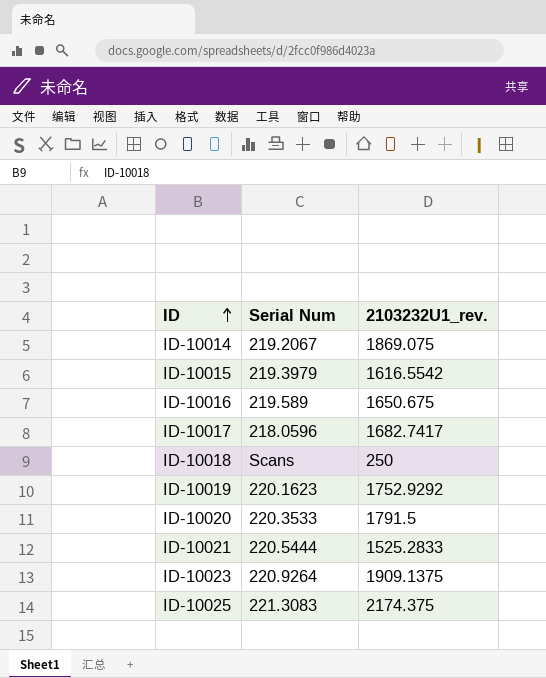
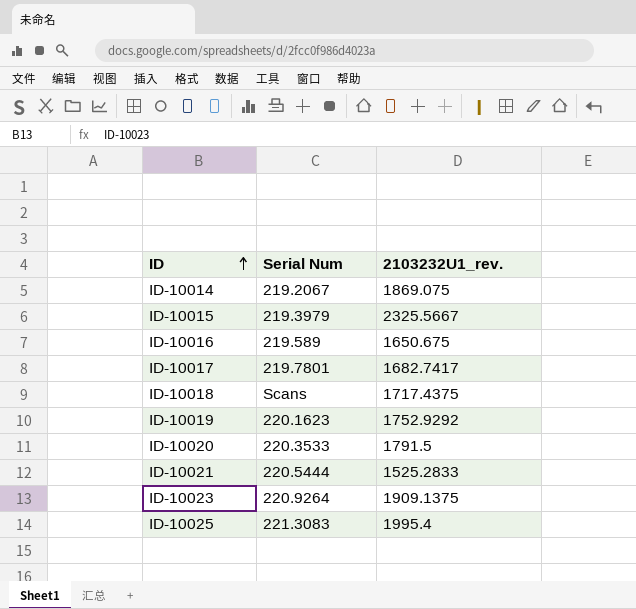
ID-10015 | 2103232U1_rev.: 1616.5542 -> 2325.5667
ID-10017 | Serial Num: 218.0596 -> 219.7801
ID-10018 | 2103232U1_rev.: 250 -> 1717.4375
ID-10025 | 2103232U1_rev.: 2174.375 -> 1995.4

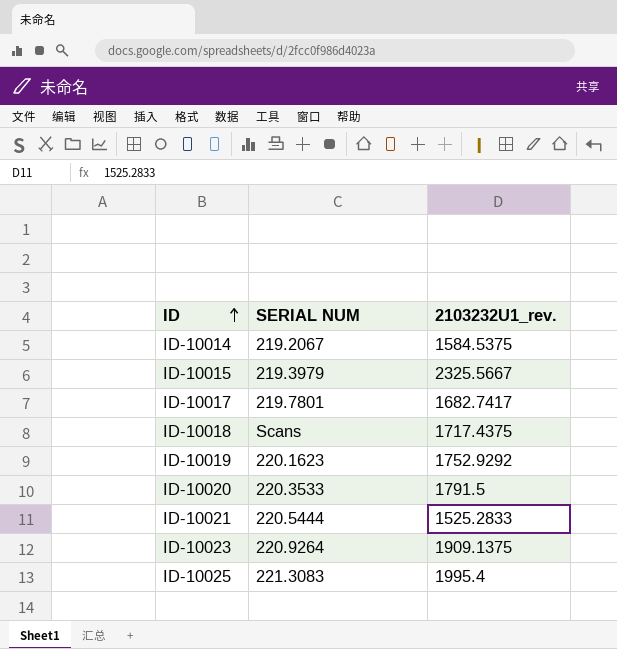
column name: Serial Num -> SERIAL NUM
row ID-10016: 219.589 | 1650.675 -> none
ID-10014 | 2103232U1_rev.: 1869.075 -> 1584.5375

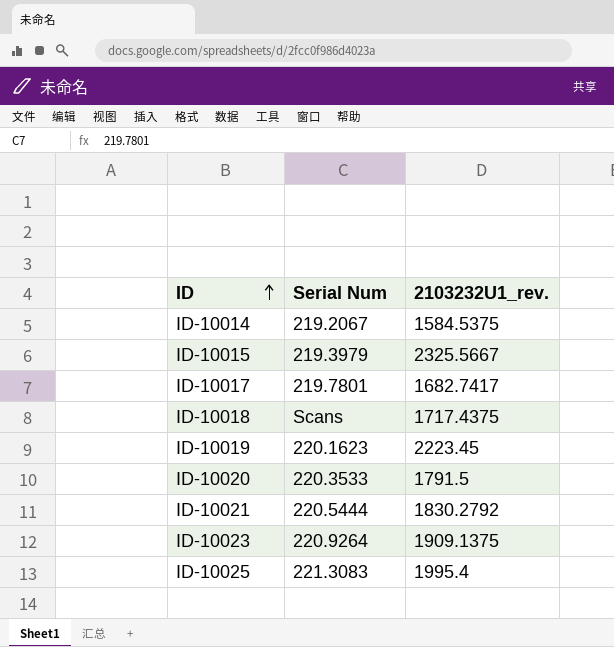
column name: SERIAL NUM -> Serial Num
ID-10019 | 2103232U1_rev.: 1752.9292 -> 2223.45
ID-10021 | 2103232U1_rev.: 1525.2833 -> 1830.2792

